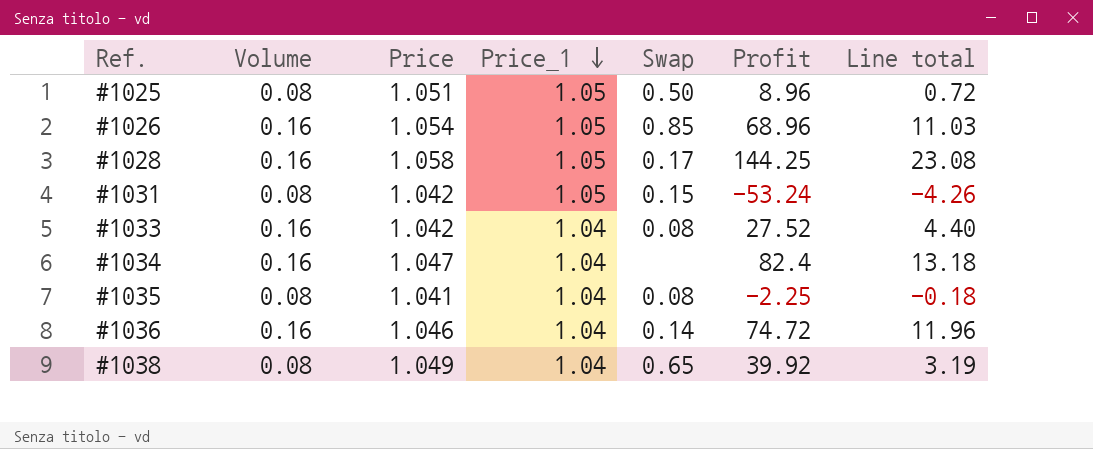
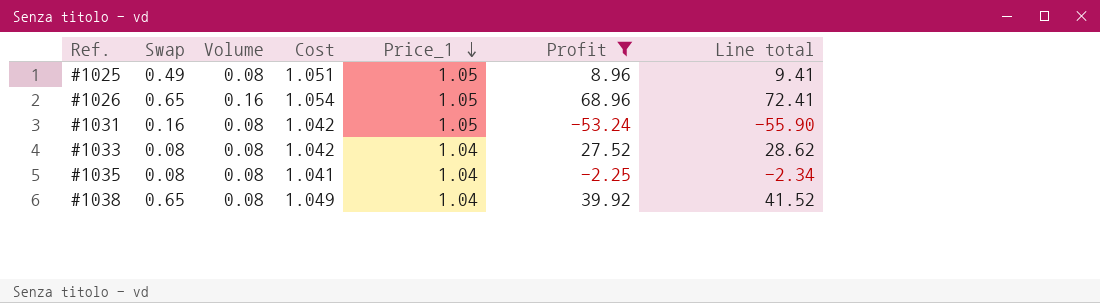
filter: none -> Profit <= 68.96
column Swap | position: 5 -> 2
column name: Price -> Cost
column Line total | formula: [Volume] * [Profit] -> [Price_1] * [Profit]
#1025 | Swap: 0.50 -> 0.49
#1026 | Swap: 0.85 -> 0.65
#1031 | Swap: 0.15 -> 0.16
#1033 | Volume: 0.16 -> 0.08

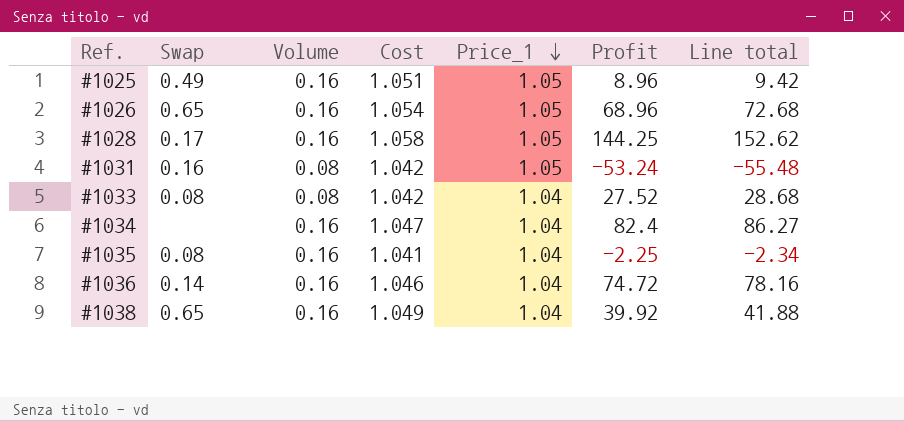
filter: Profit <= 68.96 -> none
column Line total | formula: [Price_1] * [Profit] -> [Cost] * [Profit]
#1025 | Volume: 0.08 -> 0.16
#1035 | Volume: 0.08 -> 0.16
#1038 | Volume: 0.08 -> 0.16

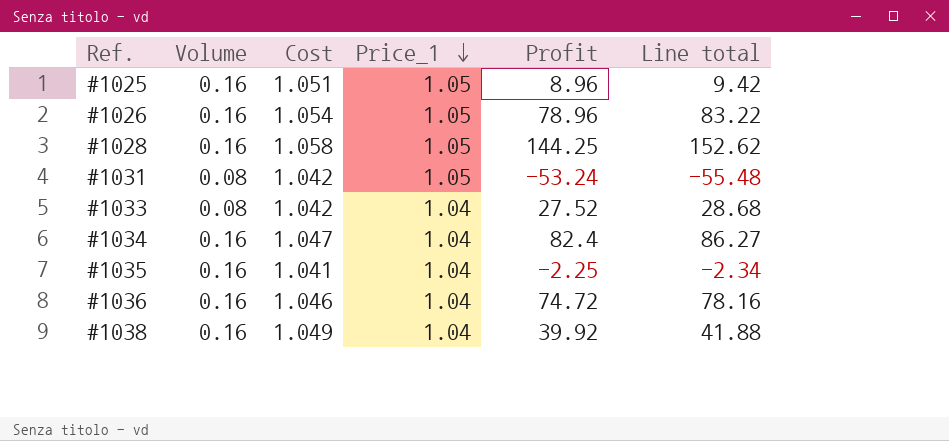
column Swap | position: 2 -> none
#1026 | Profit: 68.96 -> 78.96
#1026 | Line total: 72.68 -> 83.22

